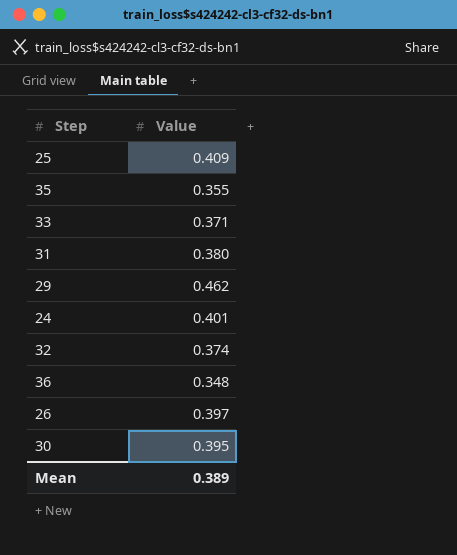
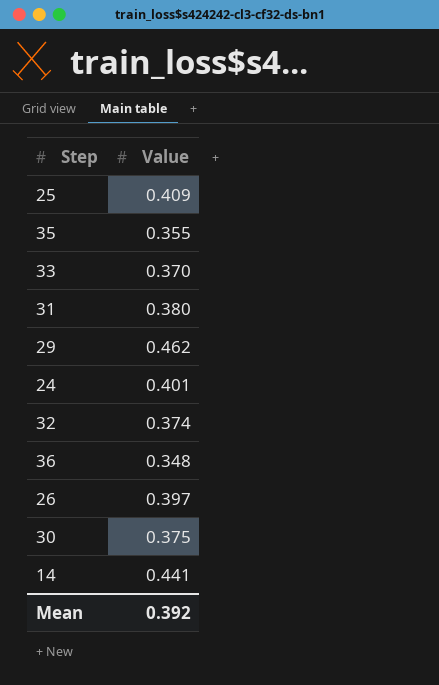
33 | Value: 0.371 -> 0.370
30 | Value: 0.395 -> 0.375
row 14: none -> 0.441
Mean | Value: 0.389 -> 0.392

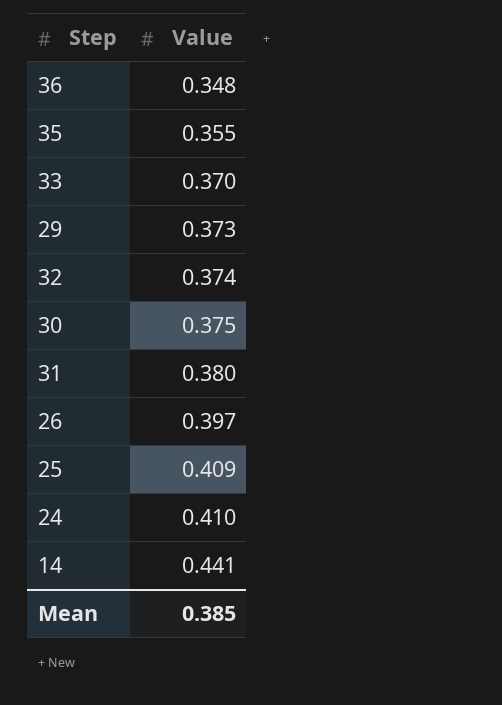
row order: none -> Value ascending
29 | Value: 0.462 -> 0.373
24 | Value: 0.401 -> 0.410
Mean | Value: 0.392 -> 0.385

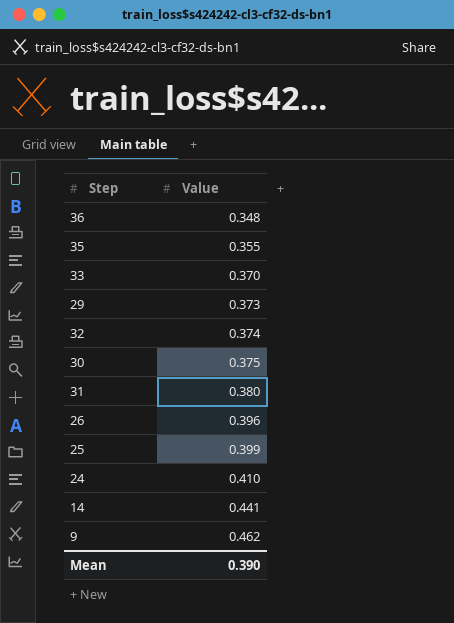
26 | Value: 0.397 -> 0.396
25 | Value: 0.409 -> 0.399
row 9: none -> 0.462
Mean | Value: 0.385 -> 0.390

